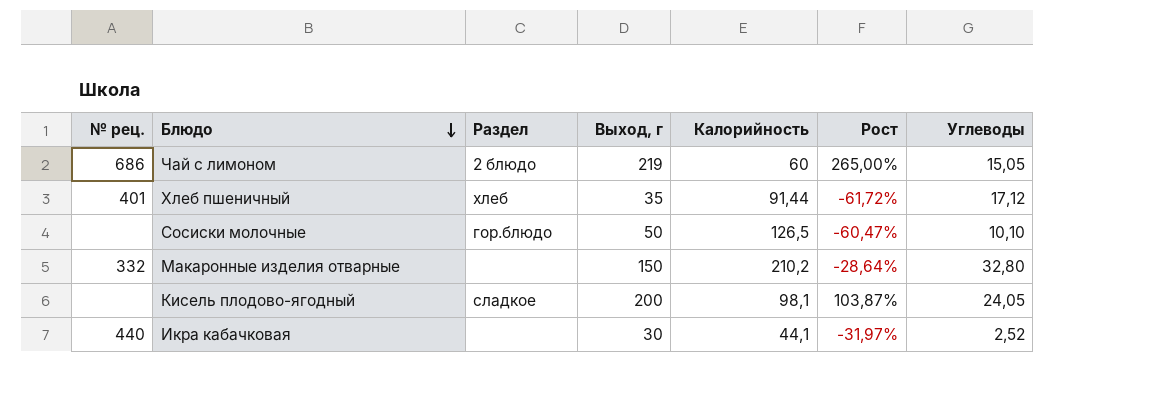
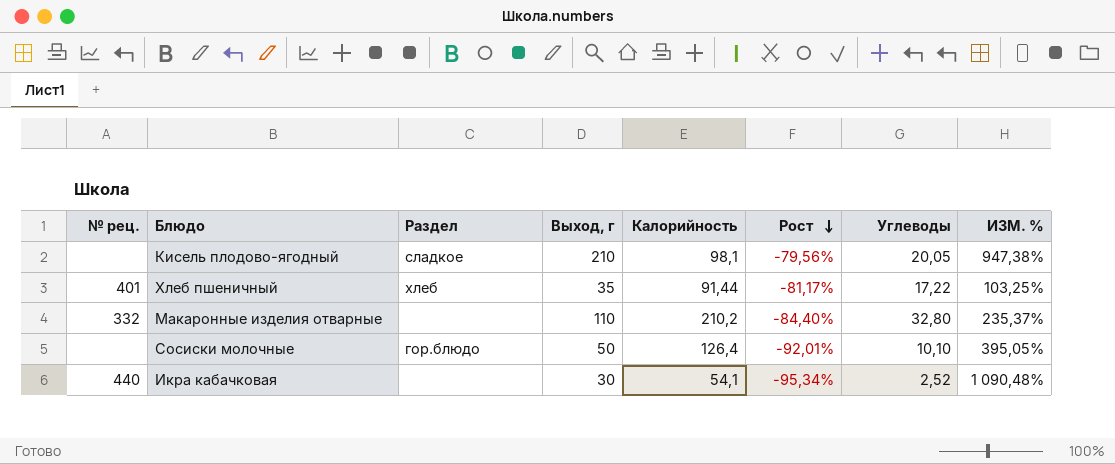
row order: Блюдо descending -> Рост descending
column Рост | formula: ([Выход, г] - [Калорийность]) / [Калорийность] -> ([Углеводы] - [Калорийность]) / [Калорийность]
column ИЗМ. % | formula: none -> ([Выход, г] - [Углеводы]) / [Углеводы]
row Чай с лимоном: 686 | 2 блюдо | 219 | 60 | 265,00% | 15,05 -> none
Кисель плодово-ягодный | Выход, г: 200 -> 210
Кисель плодово-ягодный | Углеводы: 24,05 -> 20,05
Хлеб пшеничный | Углеводы: 17,12 -> 17,22
Макаронные изделия отварные | Выход, г: 150 -> 110
Сосиски молочные | Калорийность: 126,5 -> 126,4
Икра кабачковая | Калорийность: 44,1 -> 54,1

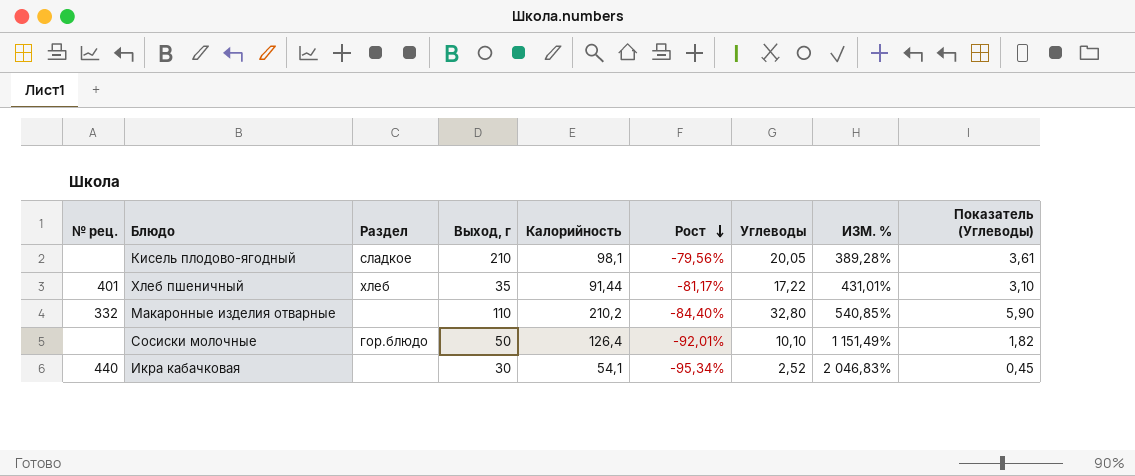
column ИЗМ. % | formula: ([Выход, г] - [Углеводы]) / [Углеводы] -> ([Калорийность] - [Углеводы]) / [Углеводы]
column Показатель (Углеводы) | formula: none -> [Углеводы] * 0,18

